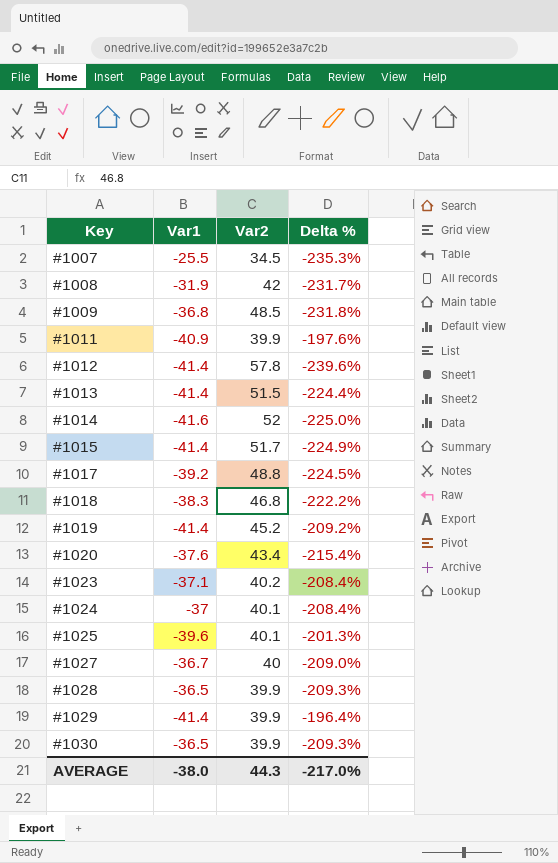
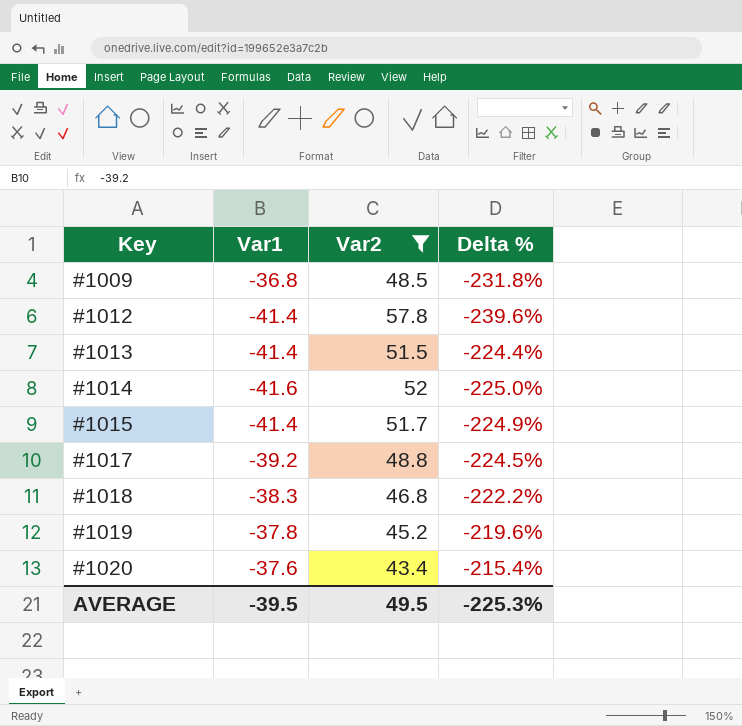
filter: none -> Var2 >= 43.4
#1019 | Var1: -41.4 -> -37.8
#1019 | Delta %: -209.2% -> -219.6%
AVERAGE | Var1: -38.0 -> -39.5
AVERAGE | Var2: 44.3 -> 49.5
AVERAGE | Delta %: -217.0% -> -225.3%

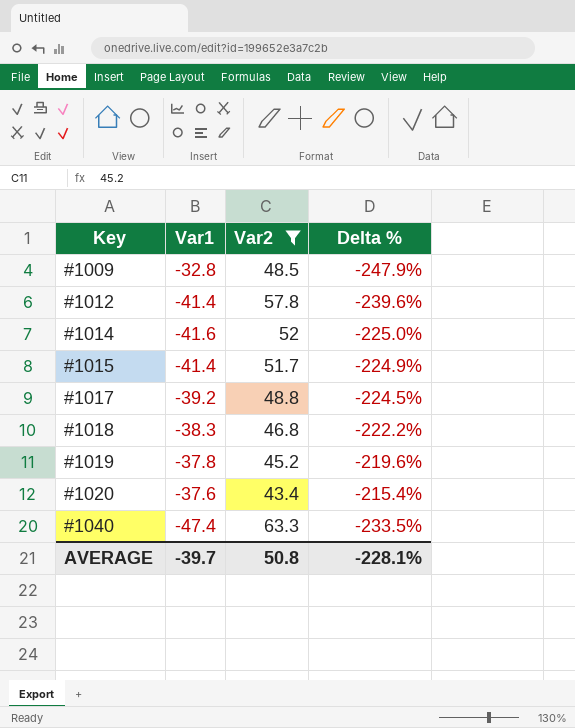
row #1013: -41.4 | 51.5 | -224.4% -> none
#1009 | Var1: -36.8 -> -32.8
#1009 | Delta %: -231.8% -> -247.9%
row #1040: none -> -47.4 | 63.3 | -233.5%
AVERAGE | Var1: -39.5 -> -39.7
AVERAGE | Var2: 49.5 -> 50.8
AVERAGE | Delta %: -225.3% -> -228.1%

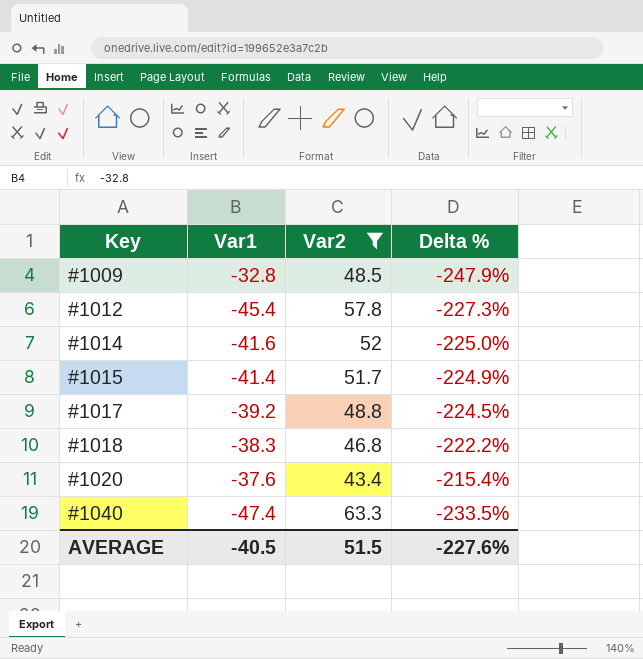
row #1019: -37.8 | 45.2 | -219.6% -> none
#1012 | Var1: -41.4 -> -45.4
#1012 | Delta %: -239.6% -> -227.3%
AVERAGE | Var1: -39.7 -> -40.5
AVERAGE | Var2: 50.8 -> 51.5
AVERAGE | Delta %: -228.1% -> -227.6%

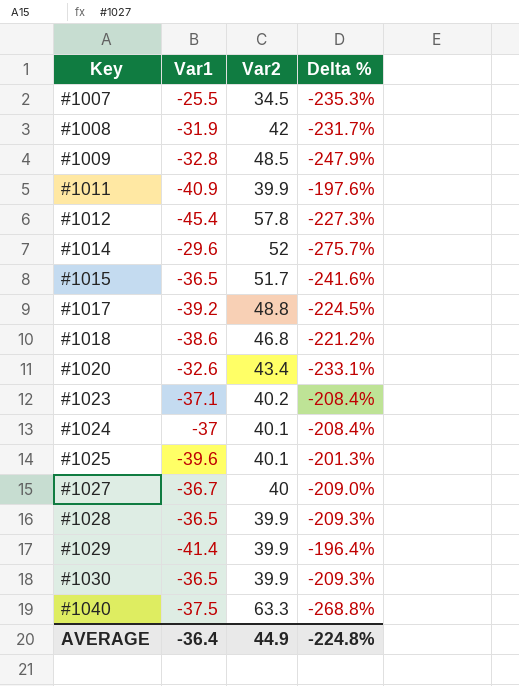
filter: Var2 >= 43.4 -> none
#1014 | Var1: -41.6 -> -29.6
#1014 | Delta %: -225.0% -> -275.7%
#1015 | Var1: -41.4 -> -36.5
#1015 | Delta %: -224.9% -> -241.6%
#1018 | Var1: -38.3 -> -38.6
#1018 | Delta %: -222.2% -> -221.2%
#1020 | Var1: -37.6 -> -32.6
#1020 | Delta %: -215.4% -> -233.1%
#1040 | Var1: -47.4 -> -37.5
#1040 | Delta %: -233.5% -> -268.8%
AVERAGE | Var1: -40.5 -> -36.4
AVERAGE | Var2: 51.5 -> 44.9
AVERAGE | Delta %: -227.6% -> -224.8%

